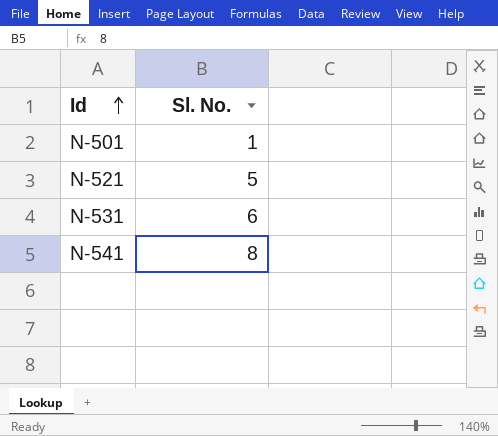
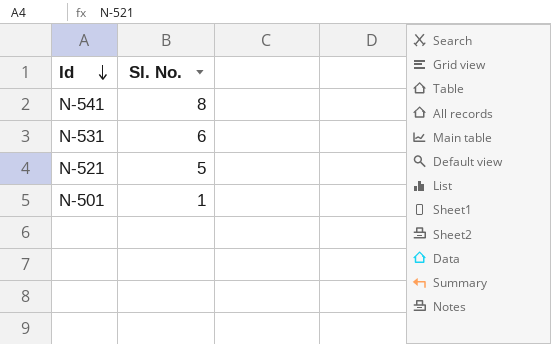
row order: Id ascending -> Id descending

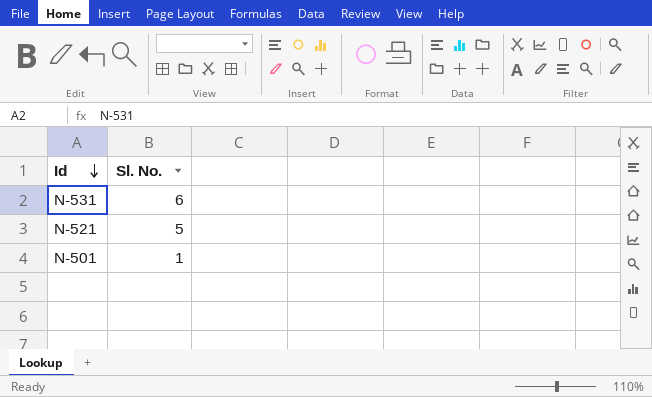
row N-541: 8 -> none

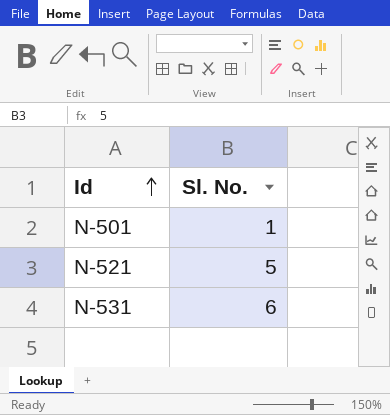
row order: Id descending -> Id ascending

